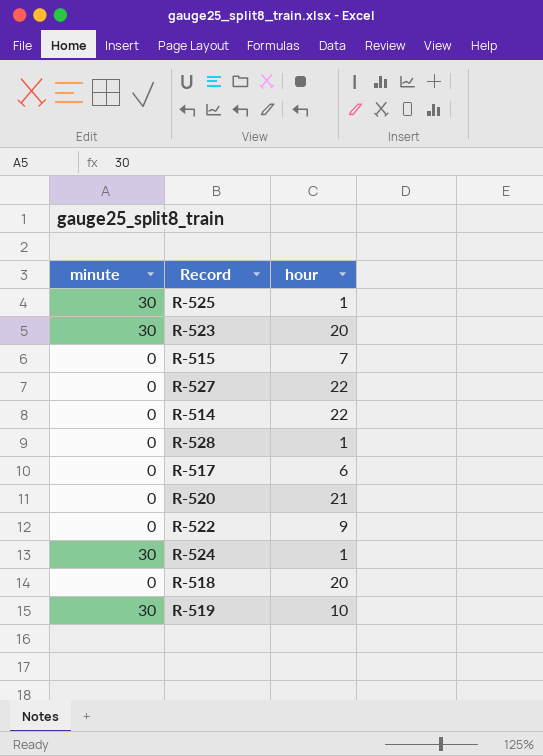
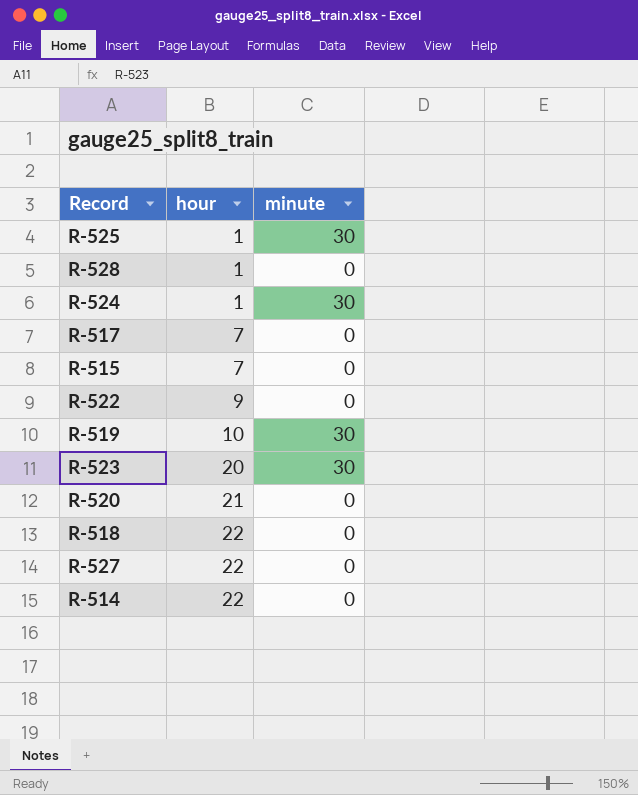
row order: none -> hour ascending
column minute | position: 1 -> 3
R-517 | hour: 6 -> 7
R-518 | hour: 20 -> 22

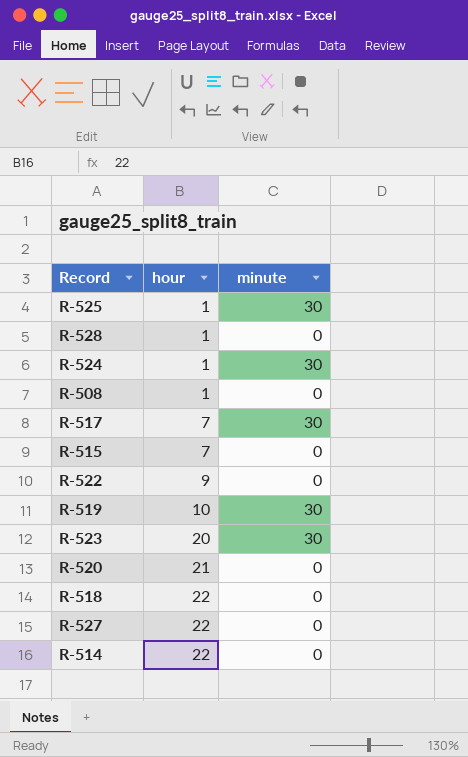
row R-508: none -> 1 | 0
R-517 | minute: 0 -> 30

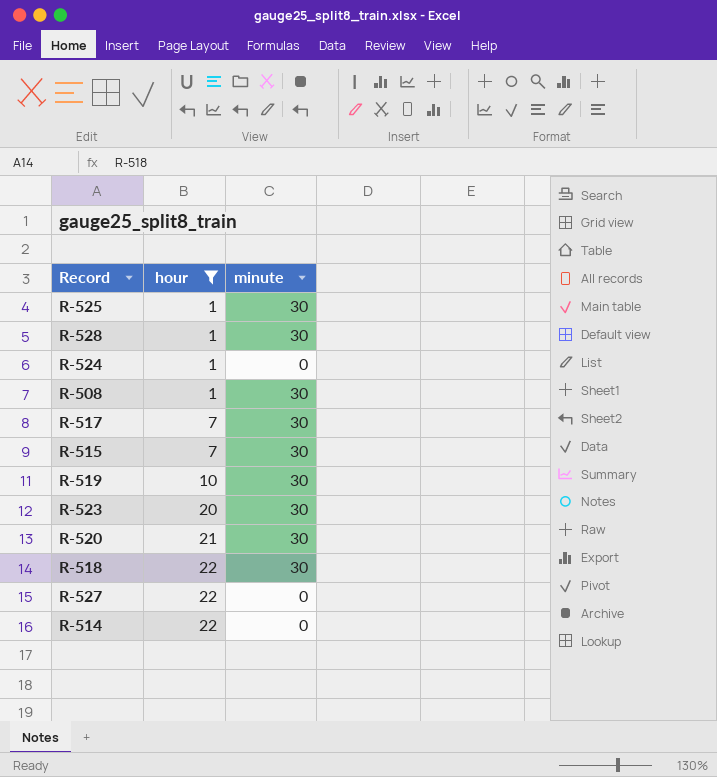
filter: none -> hour != 9
R-528 | minute: 0 -> 30
R-524 | minute: 30 -> 0
R-508 | minute: 0 -> 30
R-515 | minute: 0 -> 30
R-520 | minute: 0 -> 30
R-518 | minute: 0 -> 30

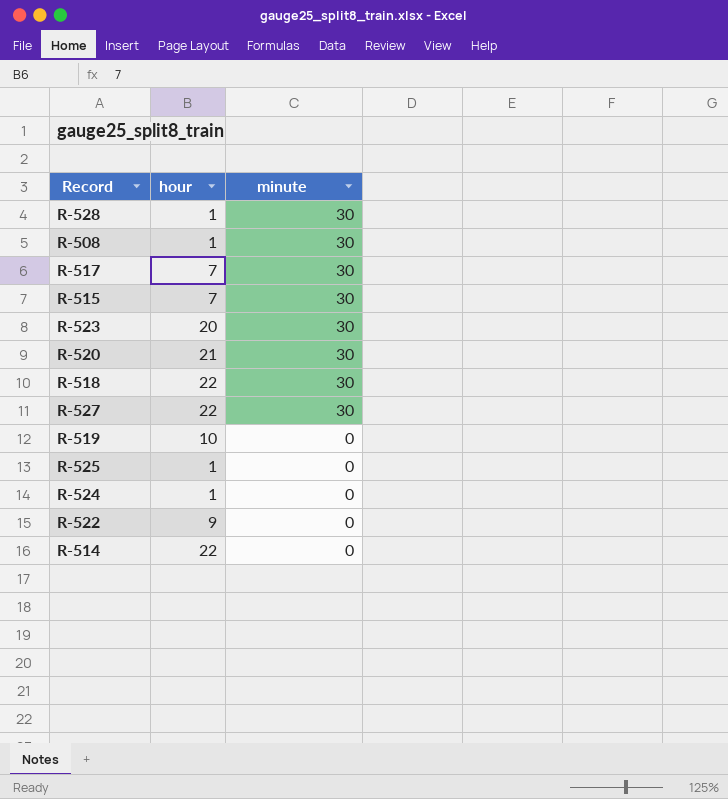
filter: hour != 9 -> none
row order: hour ascending -> minute descending
R-527 | minute: 0 -> 30
R-519 | minute: 30 -> 0
R-525 | minute: 30 -> 0

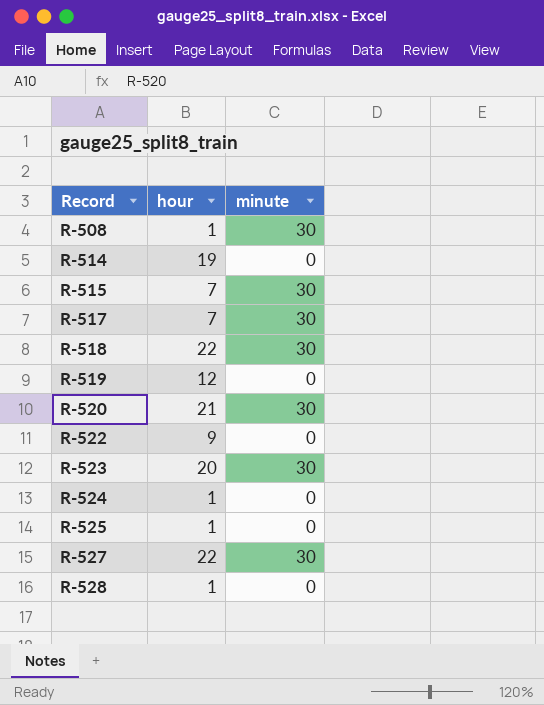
row order: minute descending -> Record ascending
R-514 | hour: 22 -> 19
R-519 | hour: 10 -> 12
R-528 | minute: 30 -> 0

